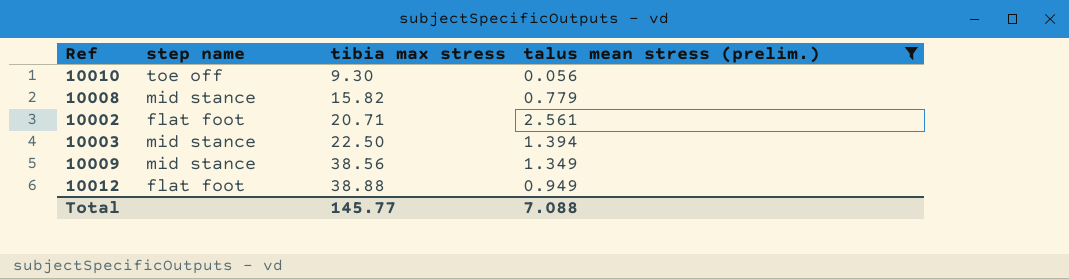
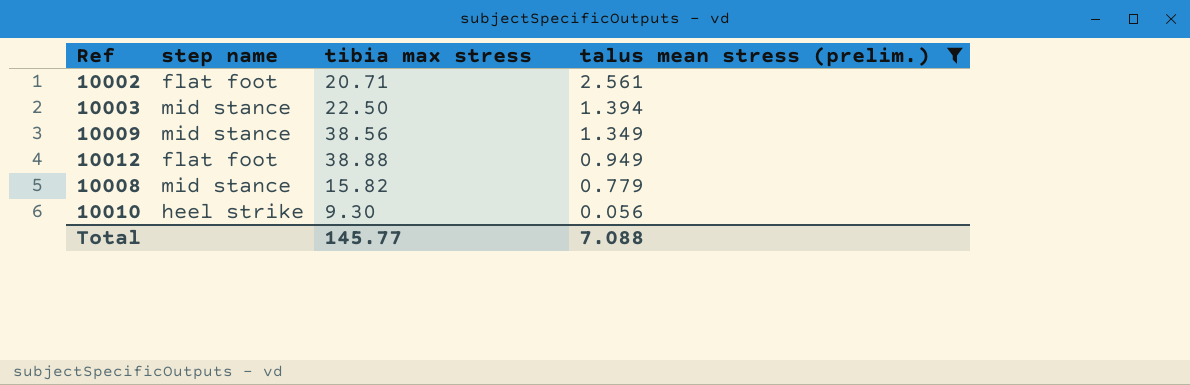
row order: tibia max stress ascending -> talus mean stress (prelim.) descending
10010 | step name: toe off -> heel strike

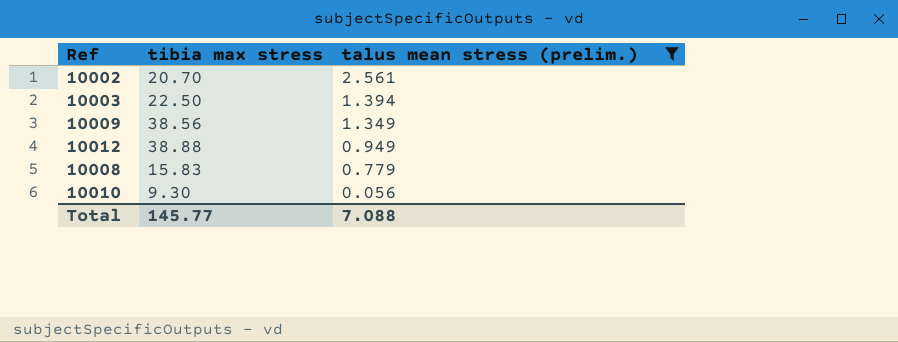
column step name | position: 2 -> none
10002 | tibia max stress: 20.71 -> 20.70
10008 | tibia max stress: 15.82 -> 15.83

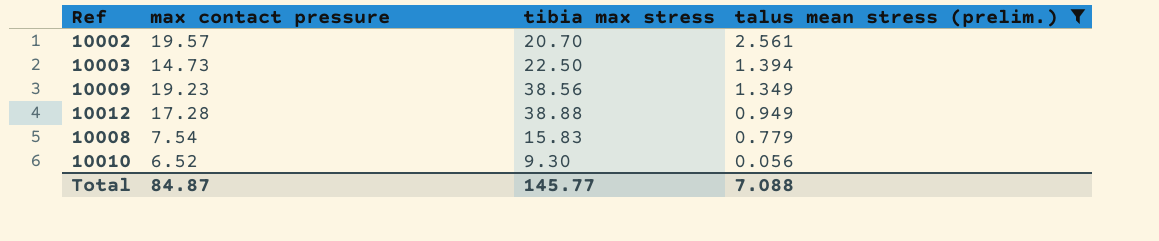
column max contact pressure | position: none -> 2

